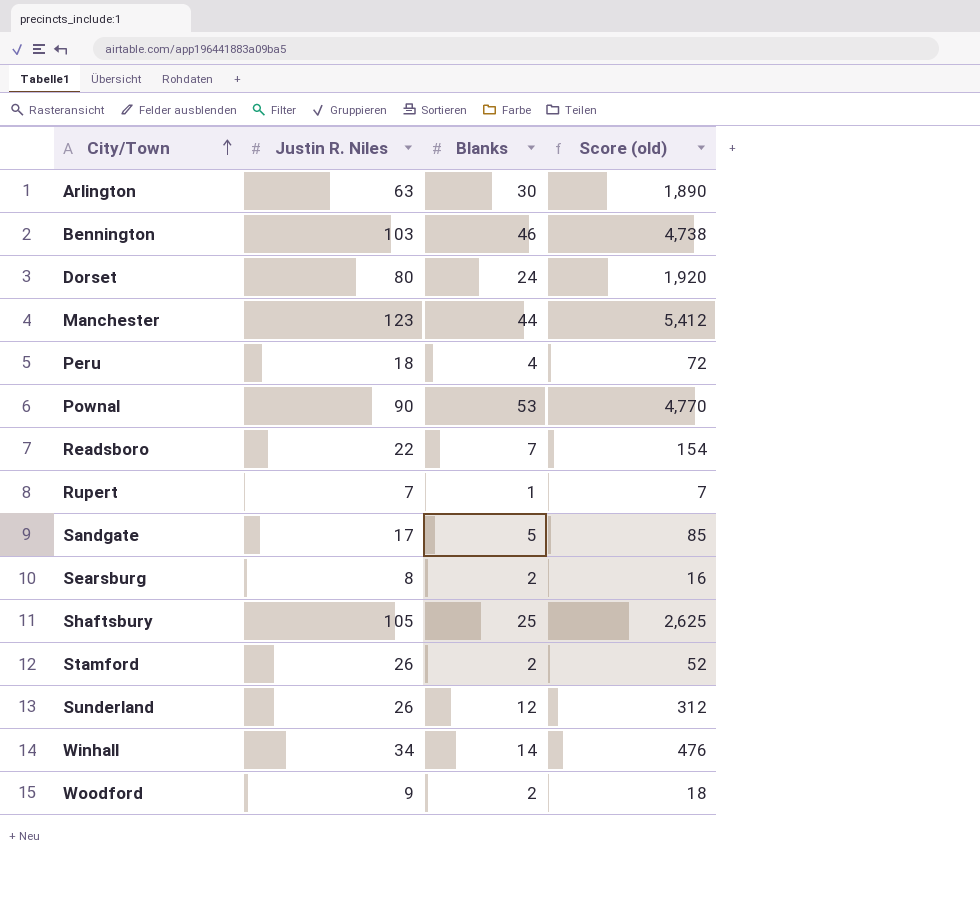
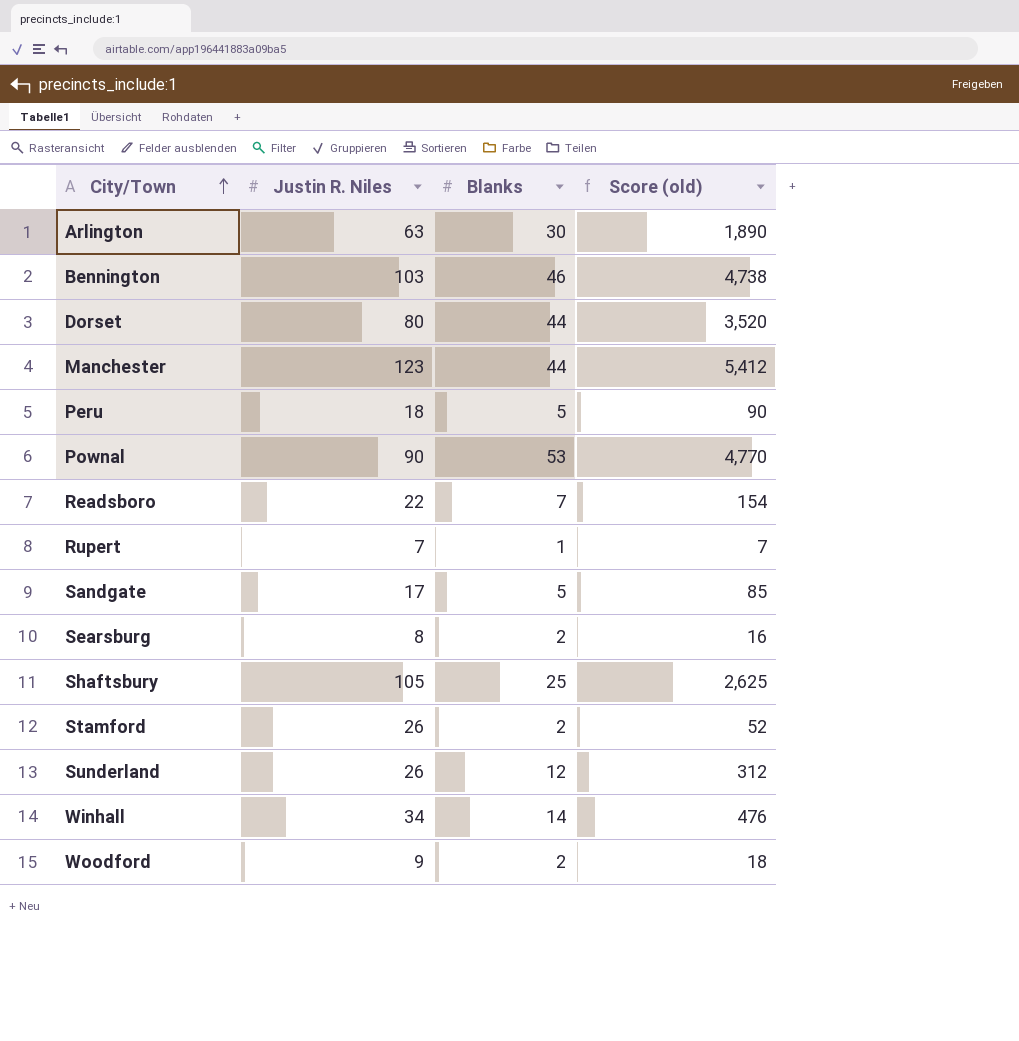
Dorset | Blanks: 24 -> 44
Dorset | Score (old): 1,920 -> 3,520
Peru | Blanks: 4 -> 5
Peru | Score (old): 72 -> 90

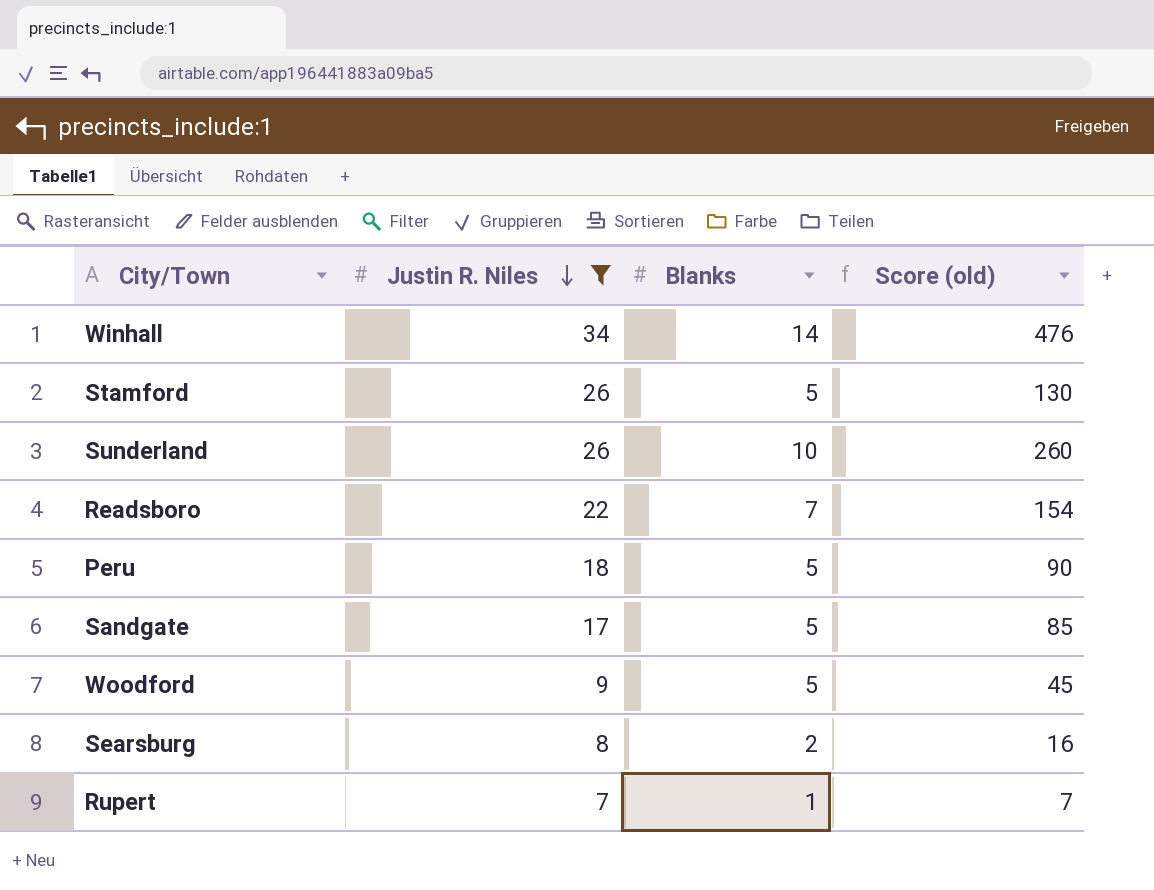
filter: none -> Justin R. Niles <= 34
row order: City/Town ascending -> Justin R. Niles descending
Stamford | Blanks: 2 -> 5
Stamford | Score (old): 52 -> 130
Sunderland | Blanks: 12 -> 10
Sunderland | Score (old): 312 -> 260
Woodford | Blanks: 2 -> 5
Woodford | Score (old): 18 -> 45

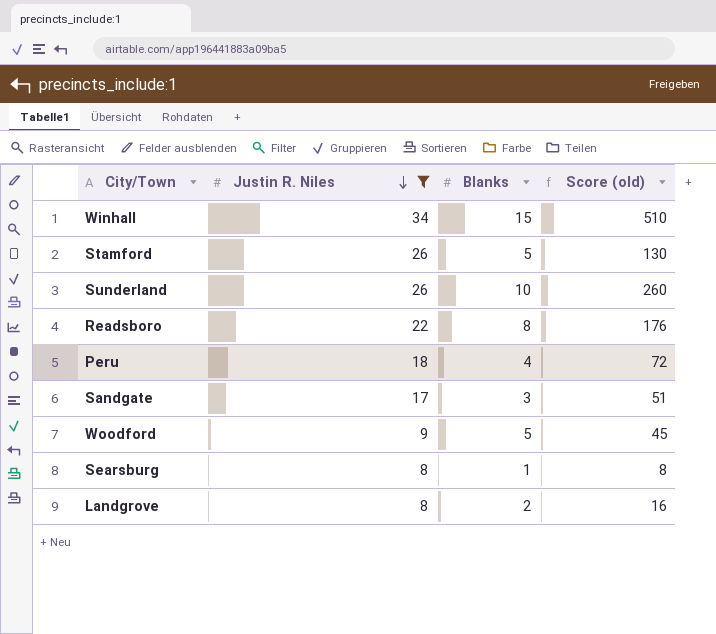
row Rupert: 7 | 1 | 7 -> none
Winhall | Blanks: 14 -> 15
Winhall | Score (old): 476 -> 510
Readsboro | Blanks: 7 -> 8
Readsboro | Score (old): 154 -> 176
Peru | Blanks: 5 -> 4
Peru | Score (old): 90 -> 72
Sandgate | Blanks: 5 -> 3
Sandgate | Score (old): 85 -> 51
Searsburg | Blanks: 2 -> 1
Searsburg | Score (old): 16 -> 8
row Landgrove: none -> 8 | 2 | 16

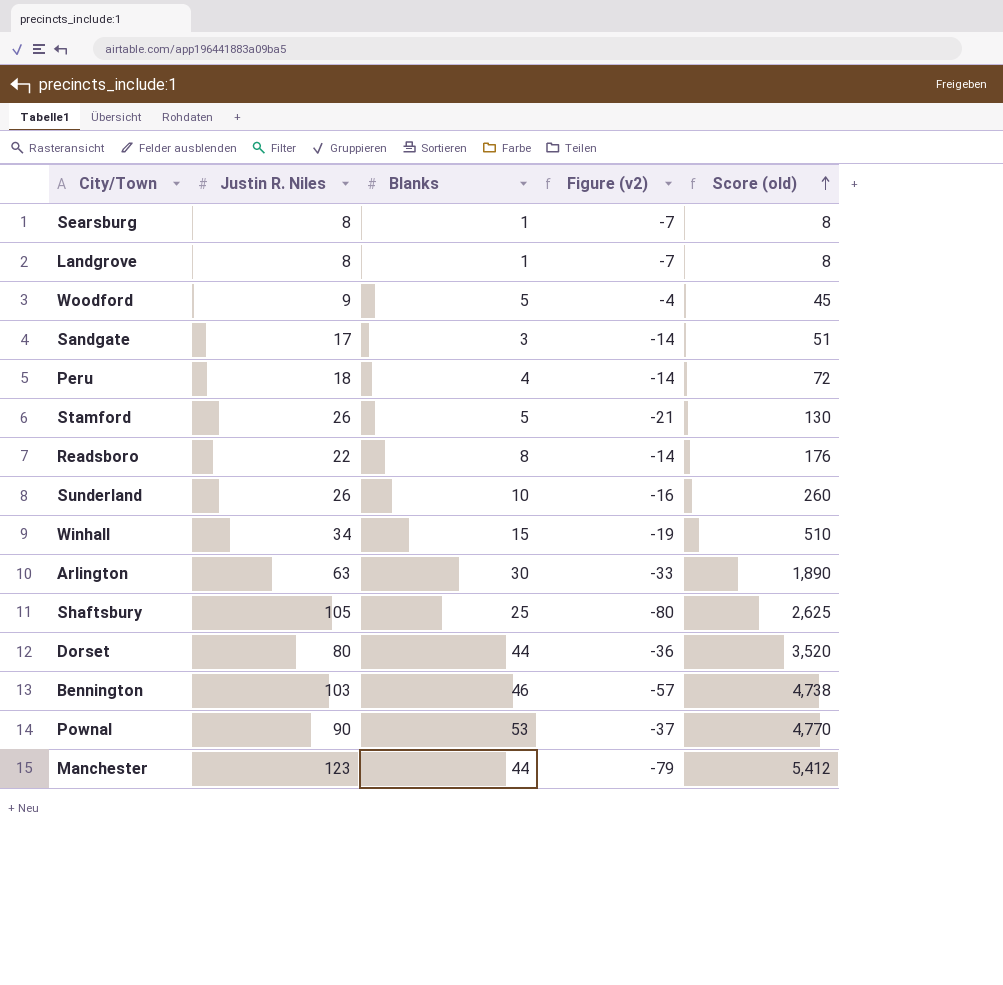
filter: Justin R. Niles <= 34 -> none
row order: Justin R. Niles descending -> Score (old) ascending
column Figure (v2) | formula: none -> [Blanks] - [Justin R. Niles]
Landgrove | Blanks: 2 -> 1
Landgrove | Score (old): 16 -> 8

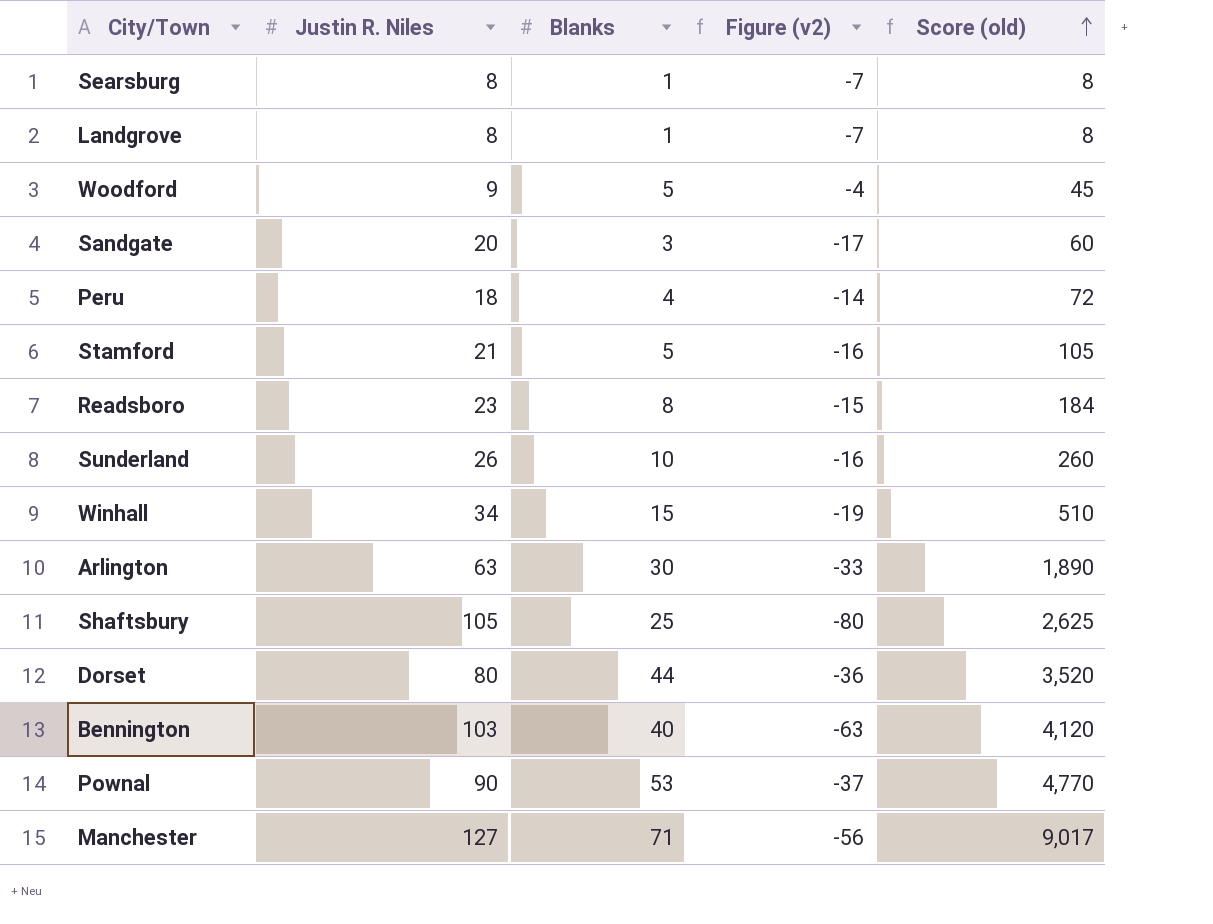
Sandgate | Justin R. Niles: 17 -> 20
Sandgate | Figure (v2): -14 -> -17
Sandgate | Score (old): 51 -> 60
Stamford | Justin R. Niles: 26 -> 21
Stamford | Figure (v2): -21 -> -16
Stamford | Score (old): 130 -> 105
Readsboro | Justin R. Niles: 22 -> 23
Readsboro | Figure (v2): -14 -> -15
Readsboro | Score (old): 176 -> 184
Bennington | Blanks: 46 -> 40
Bennington | Figure (v2): -57 -> -63
Bennington | Score (old): 4,738 -> 4,120
Manchester | Justin R. Niles: 123 -> 127
Manchester | Blanks: 44 -> 71
Manchester | Figure (v2): -79 -> -56
Manchester | Score (old): 5,412 -> 9,017

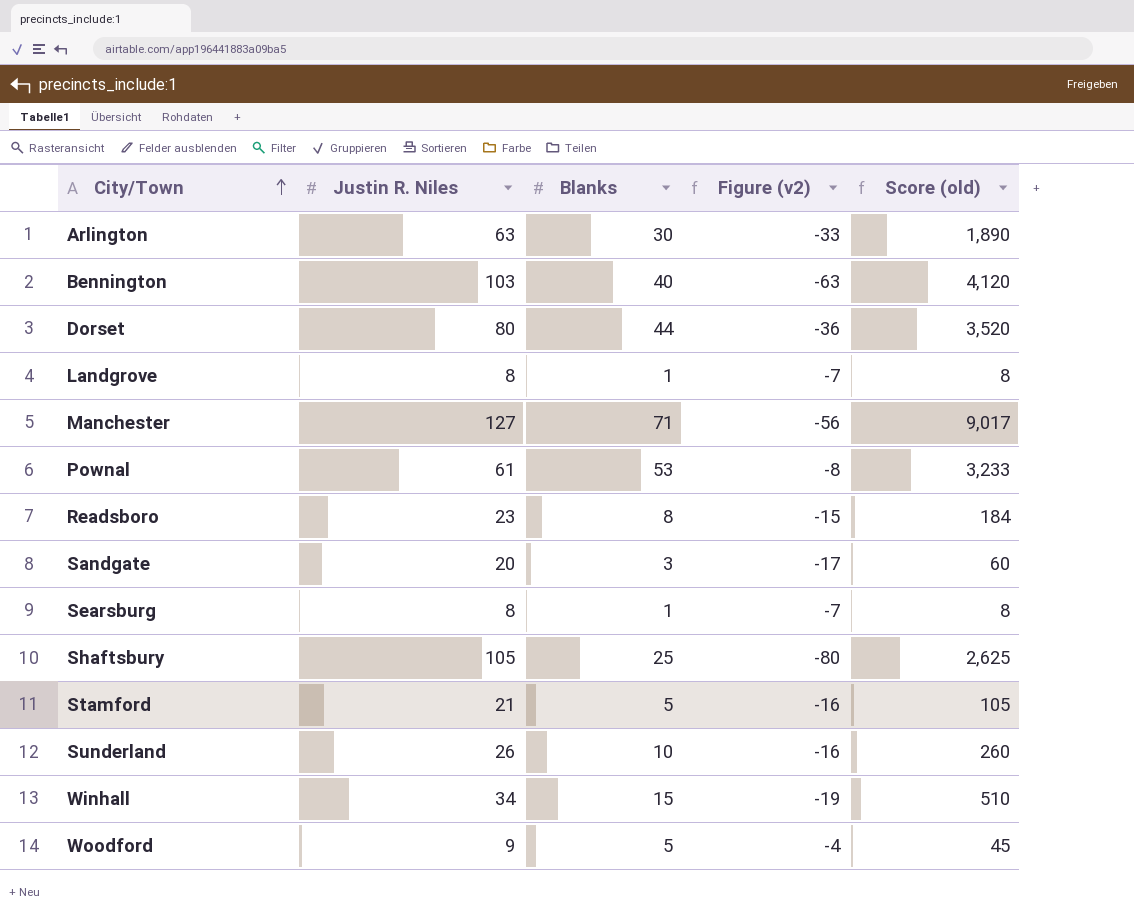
row order: Score (old) ascending -> City/Town ascending
row Peru: 18 | 4 | -14 | 72 -> none
Pownal | Justin R. Niles: 90 -> 61
Pownal | Figure (v2): -37 -> -8
Pownal | Score (old): 4,770 -> 3,233

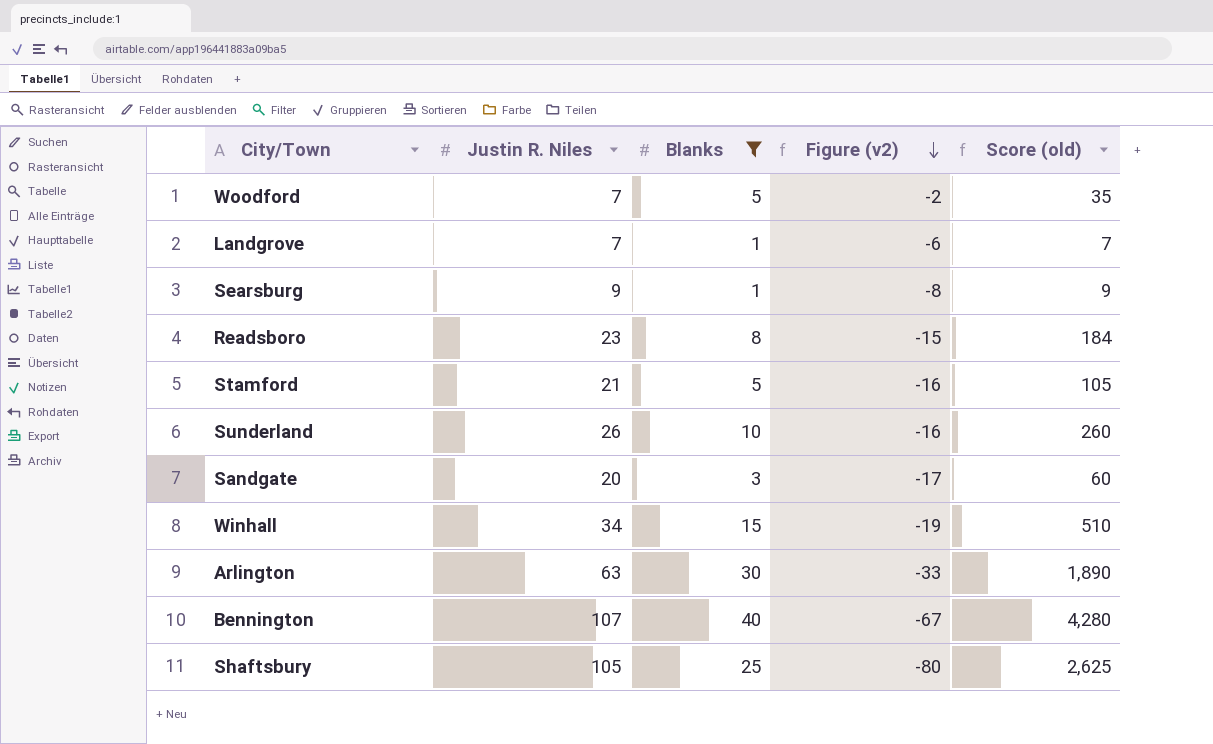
filter: none -> Blanks <= 40
row order: City/Town ascending -> Figure (v2) descending
Woodford | Justin R. Niles: 9 -> 7
Woodford | Figure (v2): -4 -> -2
Woodford | Score (old): 45 -> 35
Landgrove | Justin R. Niles: 8 -> 7
Landgrove | Figure (v2): -7 -> -6
Landgrove | Score (old): 8 -> 7
Searsburg | Justin R. Niles: 8 -> 9
Searsburg | Figure (v2): -7 -> -8
Searsburg | Score (old): 8 -> 9
Bennington | Justin R. Niles: 103 -> 107
Bennington | Figure (v2): -63 -> -67
Bennington | Score (old): 4,120 -> 4,280

